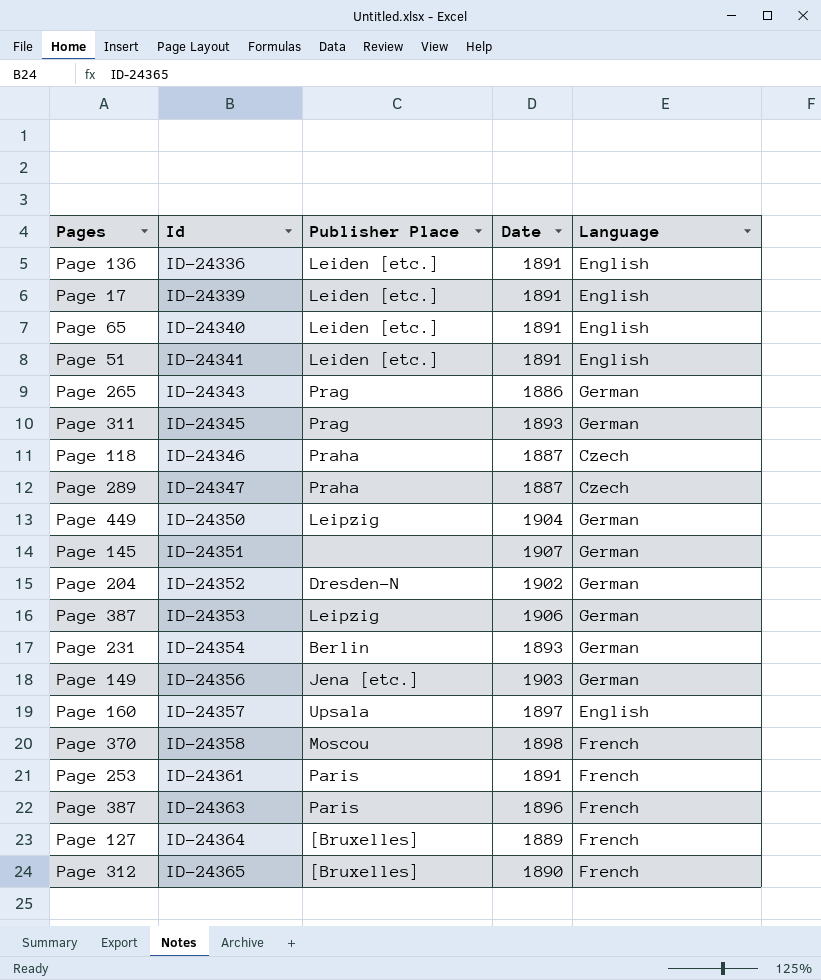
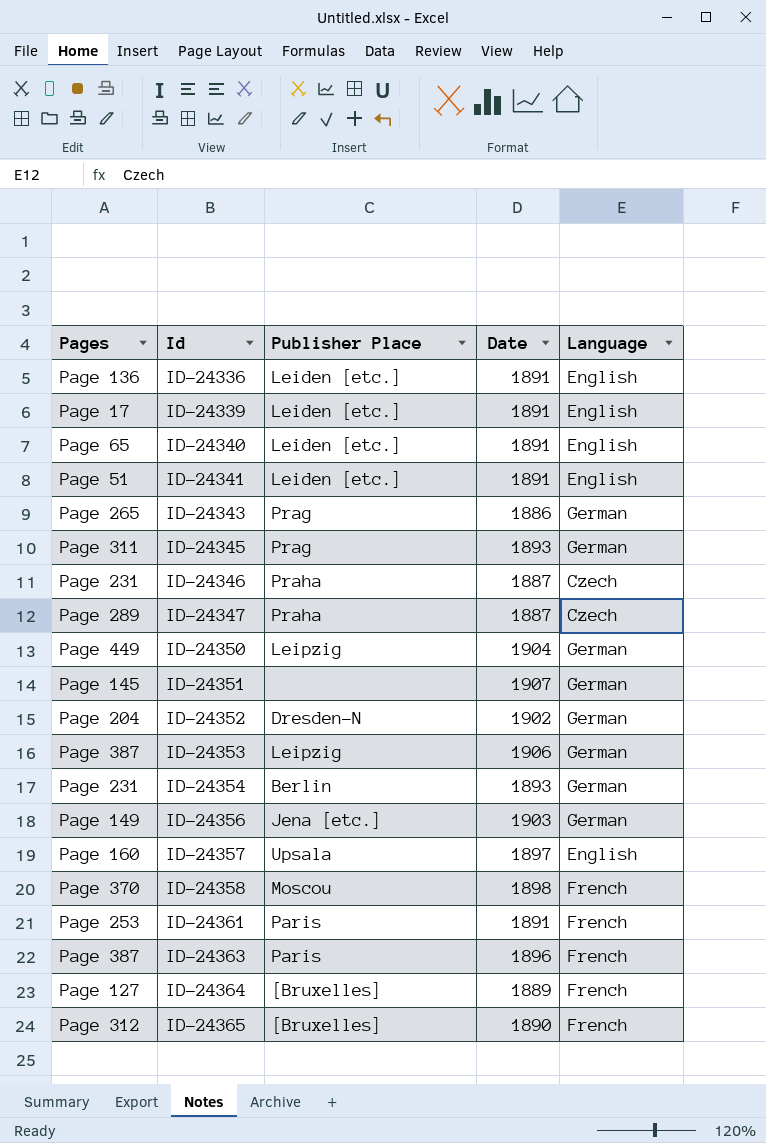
ID-24346 | Pages: Page 118 -> Page 231

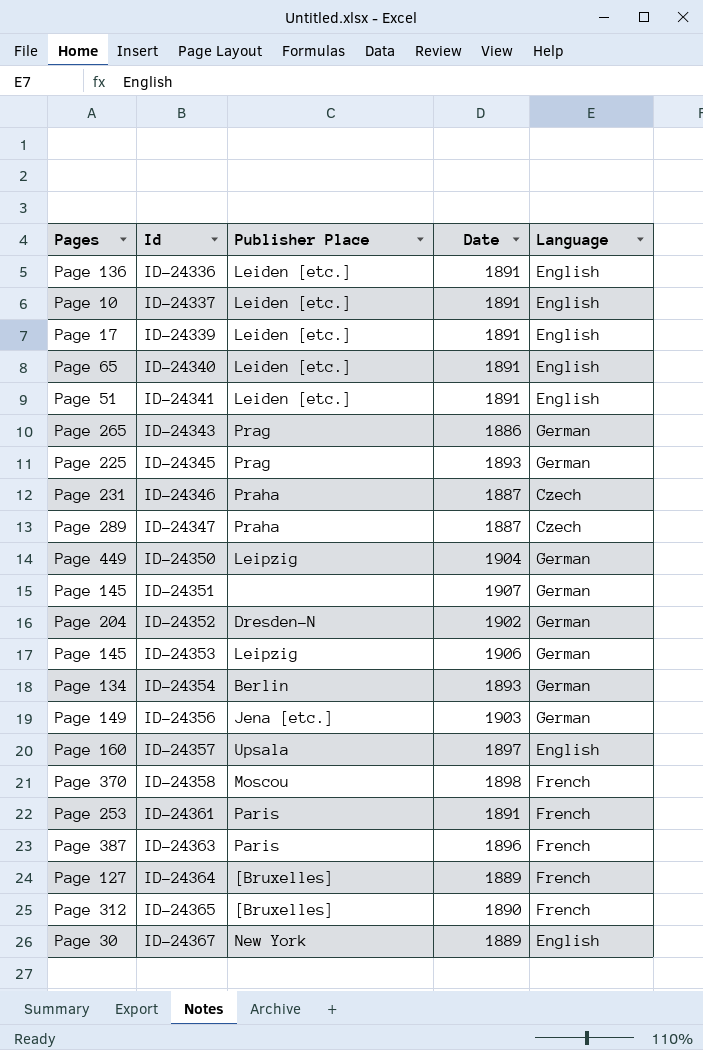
row ID-24337: none -> Page 10 | Leiden [etc.] | 1891 | English
ID-24345 | Pages: Page 311 -> Page 225
ID-24353 | Pages: Page 387 -> Page 145
ID-24354 | Pages: Page 231 -> Page 134
row ID-24367: none -> Page 30 | New York | 1889 | English

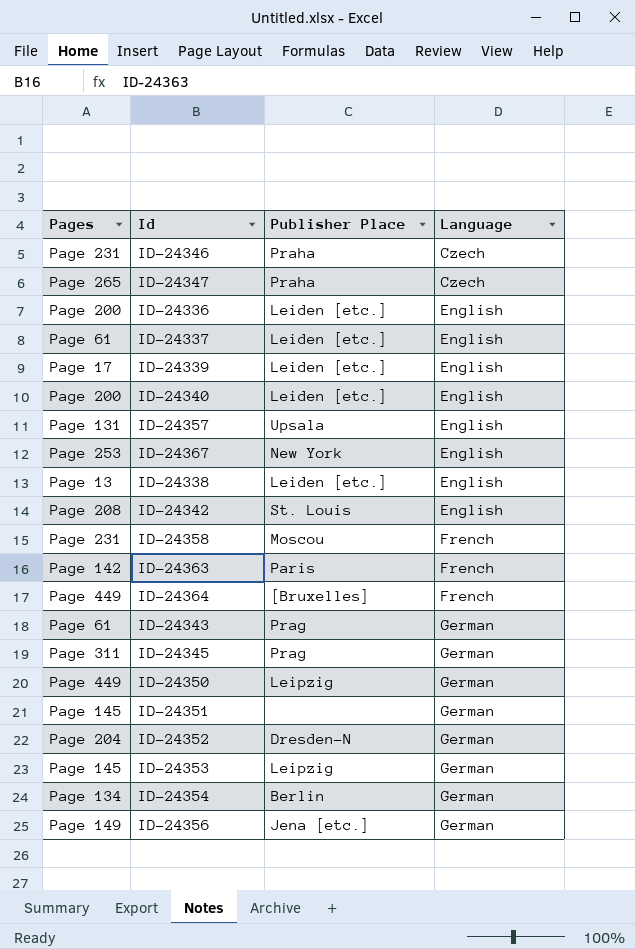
row order: Id ascending -> Language ascending
column Date | position: 4 -> none
row ID-24341: Page 51 | Leiden [etc.] | 1891 | English -> none
row ID-24361: Page 253 | Paris | 1891 | French -> none
row ID-24365: Page 312 | [Bruxelles] | 1890 | French -> none
ID-24347 | Pages: Page 289 -> Page 265
ID-24336 | Pages: Page 136 -> Page 200
ID-24337 | Pages: Page 10 -> Page 61
ID-24340 | Pages: Page 65 -> Page 200
ID-24357 | Pages: Page 160 -> Page 131
ID-24367 | Pages: Page 30 -> Page 253
row ID-24338: none -> Page 13 | Leiden [etc.] | English
row ID-24342: none -> Page 208 | St. Louis | English
ID-24358 | Pages: Page 370 -> Page 231
ID-24363 | Pages: Page 387 -> Page 142
ID-24364 | Pages: Page 127 -> Page 449
ID-24343 | Pages: Page 265 -> Page 61
ID-24345 | Pages: Page 225 -> Page 311

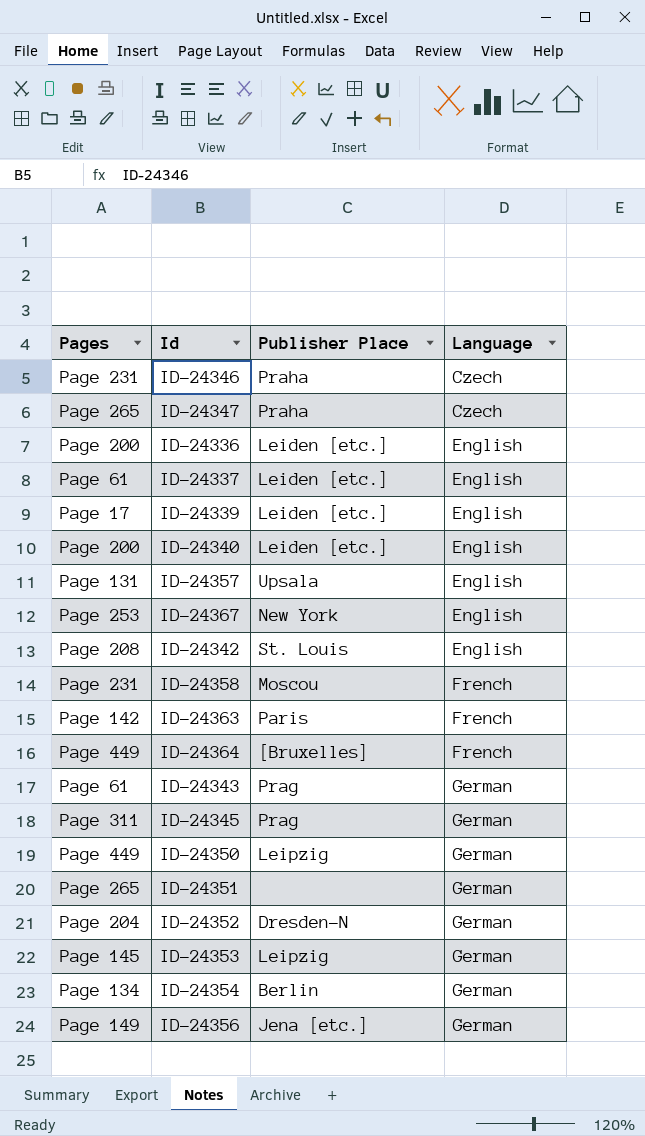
row ID-24338: Page 13 | Leiden [etc.] | English -> none
ID-24351 | Pages: Page 145 -> Page 265

